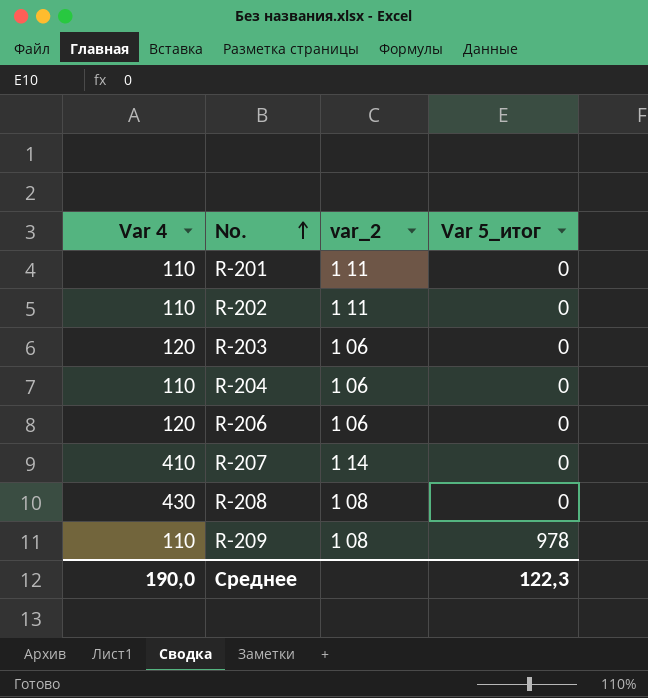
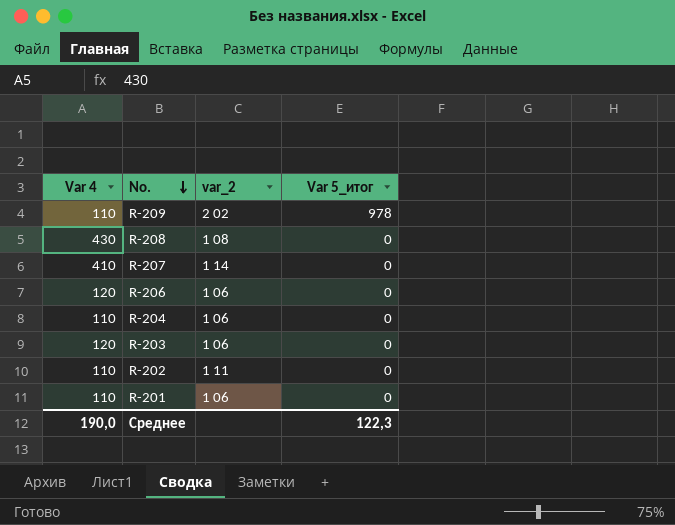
row order: No. ascending -> No. descending
R-209 | var_2: 1 08 -> 2 02
R-201 | var_2: 1 11 -> 1 06

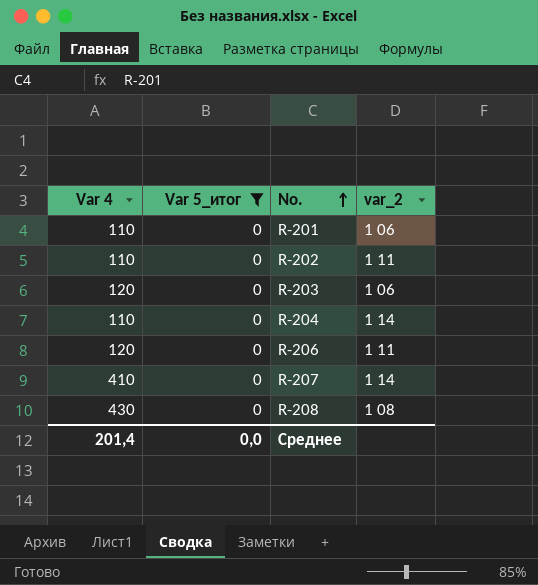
filter: none -> Var 5_итог = 0
row order: No. descending -> No. ascending
column Var 5_итог | position: 4 -> 2
R-204 | var_2: 1 06 -> 1 14
R-206 | var_2: 1 06 -> 1 11
Среднее | Var 4: 190,0 -> 201,4
Среднее | Var 5_итог: 122,3 -> 0,0

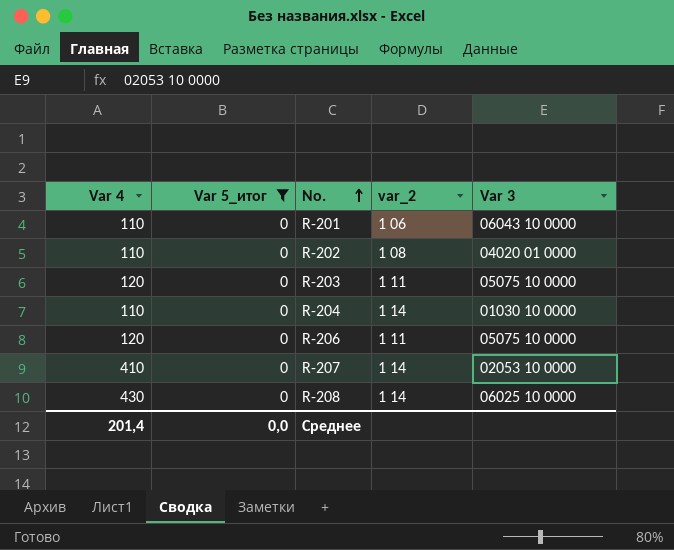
column Var 3 | position: none -> 5
R-202 | var_2: 1 11 -> 1 08
R-203 | var_2: 1 06 -> 1 11
R-208 | var_2: 1 08 -> 1 14

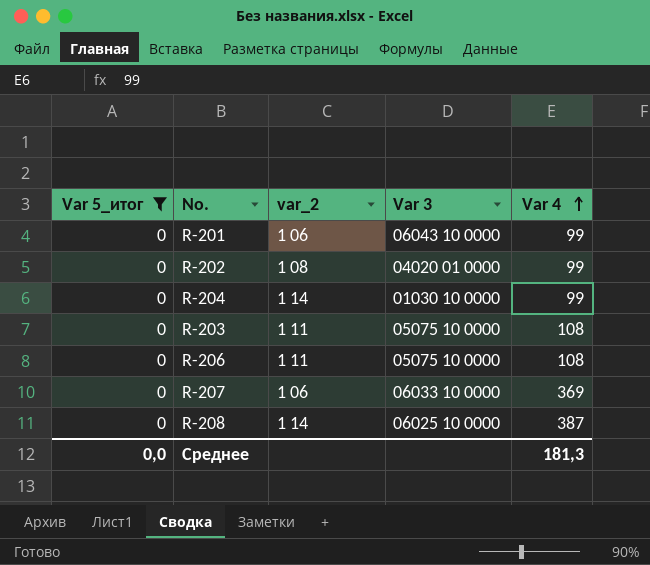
row order: No. ascending -> Var 4 ascending
column Var 4 | position: 1 -> 5
R-201 | Var 4: 110 -> 99
R-202 | Var 4: 110 -> 99
R-204 | Var 4: 110 -> 99
R-203 | Var 4: 120 -> 108
R-206 | Var 4: 120 -> 108
R-207 | var_2: 1 14 -> 1 06
R-207 | Var 3: 02053 10 0000 -> 06033 10 0000
R-207 | Var 4: 410 -> 369
R-208 | Var 4: 430 -> 387
Среднее | Var 4: 201,4 -> 181,3

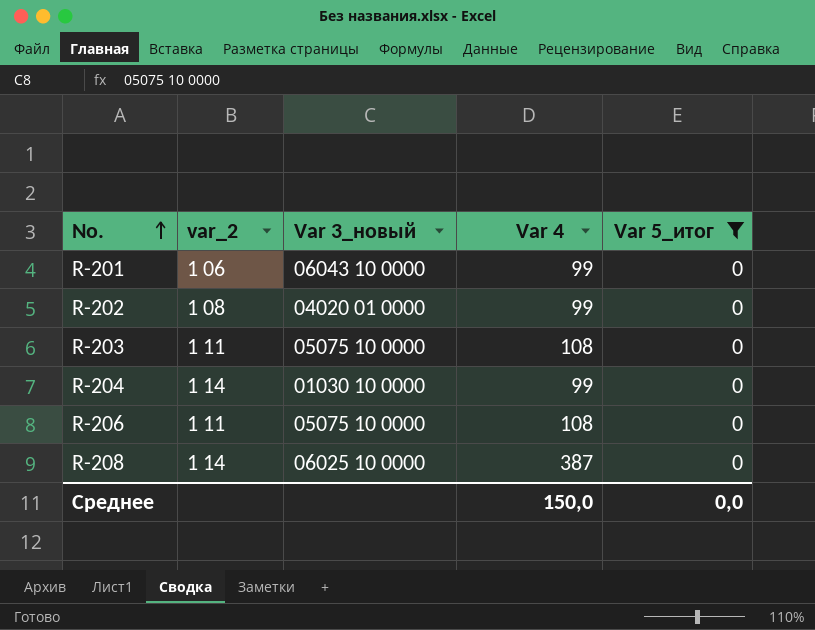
row order: Var 4 ascending -> No. ascending
column name: Var 3 -> Var 3_новый
column Var 5_итог | position: 1 -> 5
row R-207: 0 | 1 06 | 06033 10 0000 | 369 -> none
Среднее | Var 4: 181,3 -> 150,0

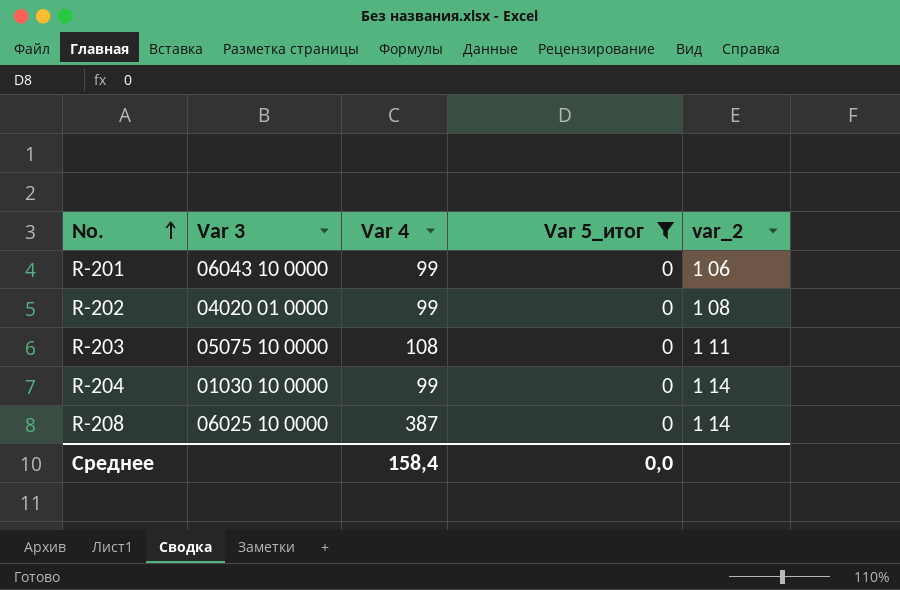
column name: Var 3_новый -> Var 3
column var_2 | position: 2 -> 5
row R-206: 1 11 | 05075 10 0000 | 108 | 0 -> none
Среднее | Var 4: 150,0 -> 158,4

